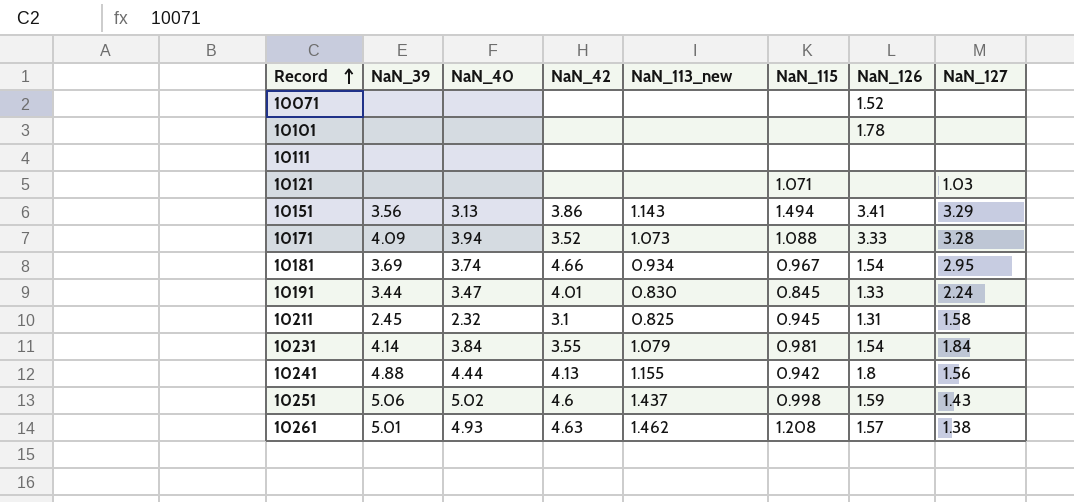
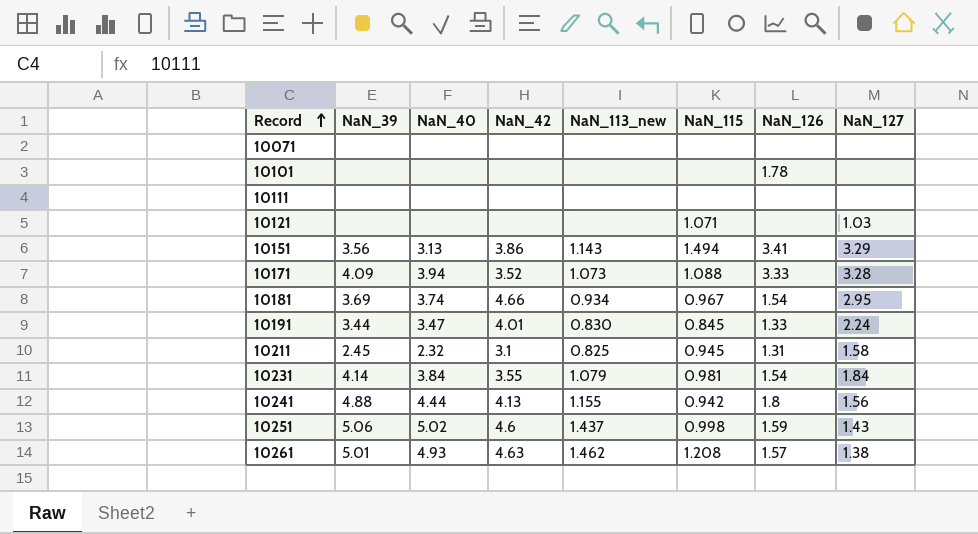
10071 | NaN_126: 1.52 -> none

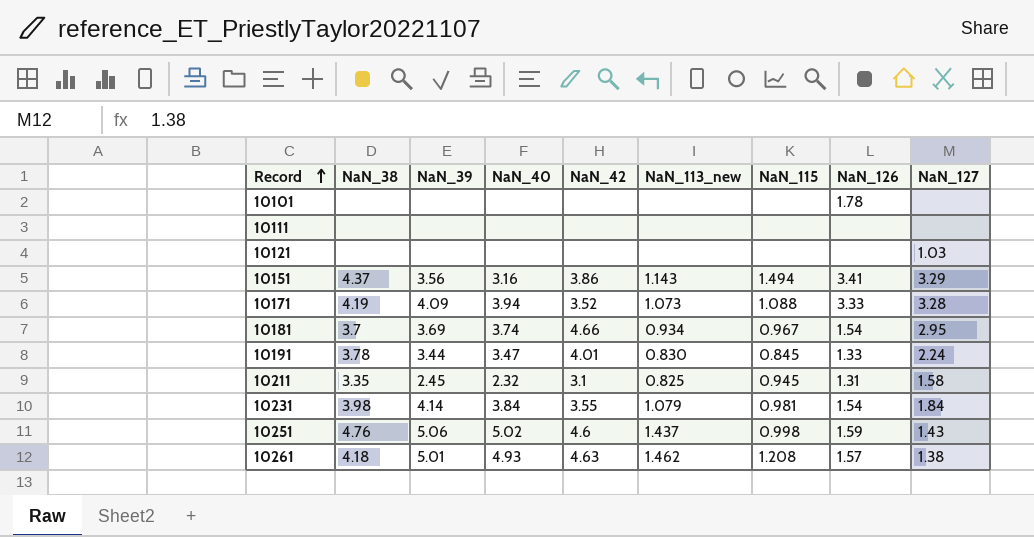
column NaN_38 | position: none -> 2
row 10071: none | none | none | none | none | none | none -> none
row 10241: 4.88 | 4.44 | 4.13 | 1.155 | 0.942 | 1.8 | 1.56 -> none
10121 | NaN_115: 1.071 -> none
10151 | NaN_40: 3.13 -> 3.16

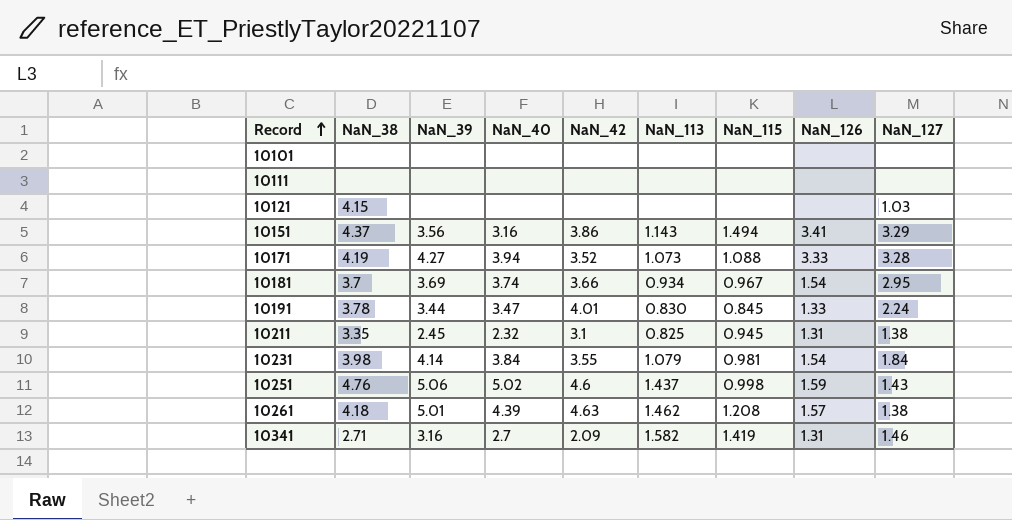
column name: NaN_113_new -> NaN_113
10101 | NaN_126: 1.78 -> none
10121 | NaN_38: none -> 4.15
10171 | NaN_39: 4.09 -> 4.27
10181 | NaN_42: 4.66 -> 3.66
10211 | NaN_127: 1.58 -> 1.38
10261 | NaN_40: 4.93 -> 4.39
row 10341: none -> 2.71 | 3.16 | 2.7 | 2.09 | 1.582 | 1.419 | 1.31 | 1.46

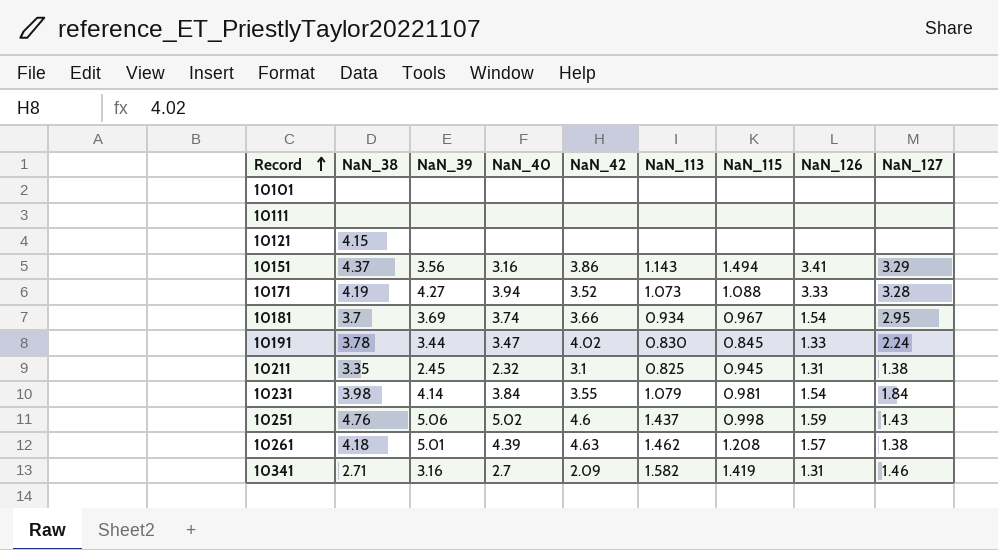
10121 | NaN_127: 1.03 -> none
10191 | NaN_42: 4.01 -> 4.02

